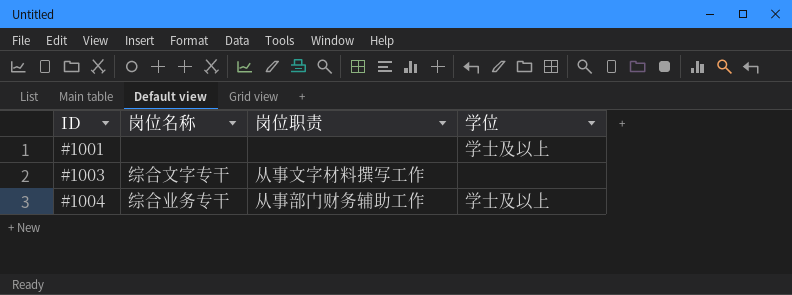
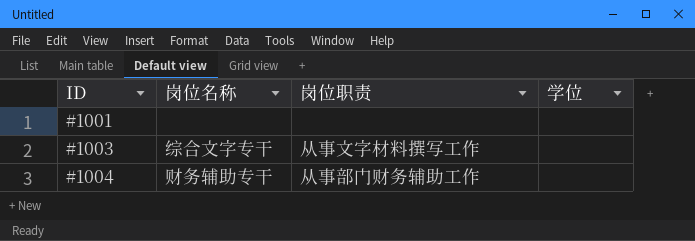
#1001 | 学位: 学士及以上 -> none
#1004 | 岗位名称: 综合业务专干 -> 财务辅助专干
#1004 | 学位: 学士及以上 -> none

